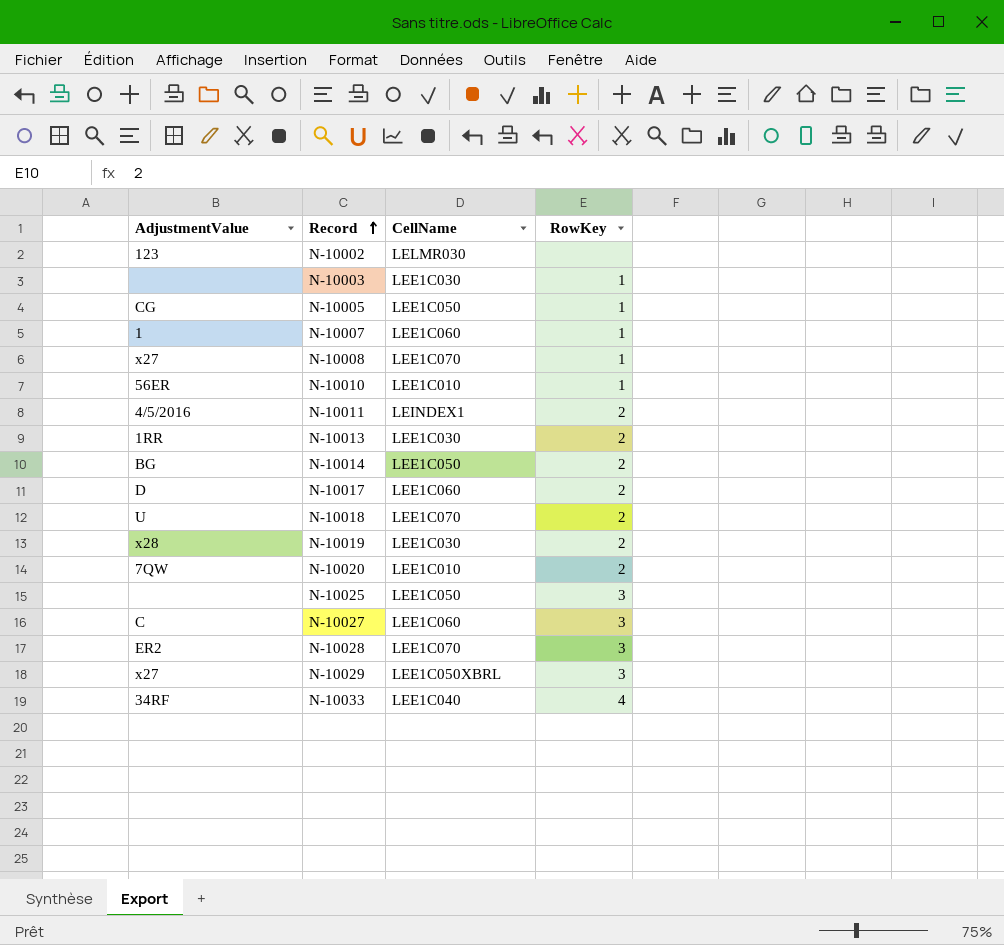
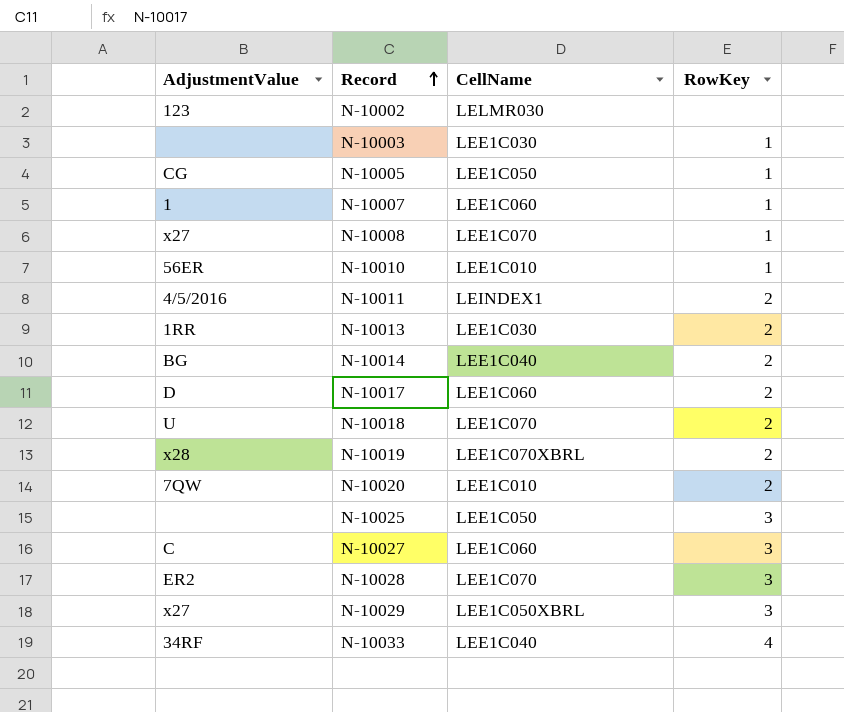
N-10014 | CellName: LEE1C050 -> LEE1C040
N-10019 | CellName: LEE1C030 -> LEE1C070XBRL

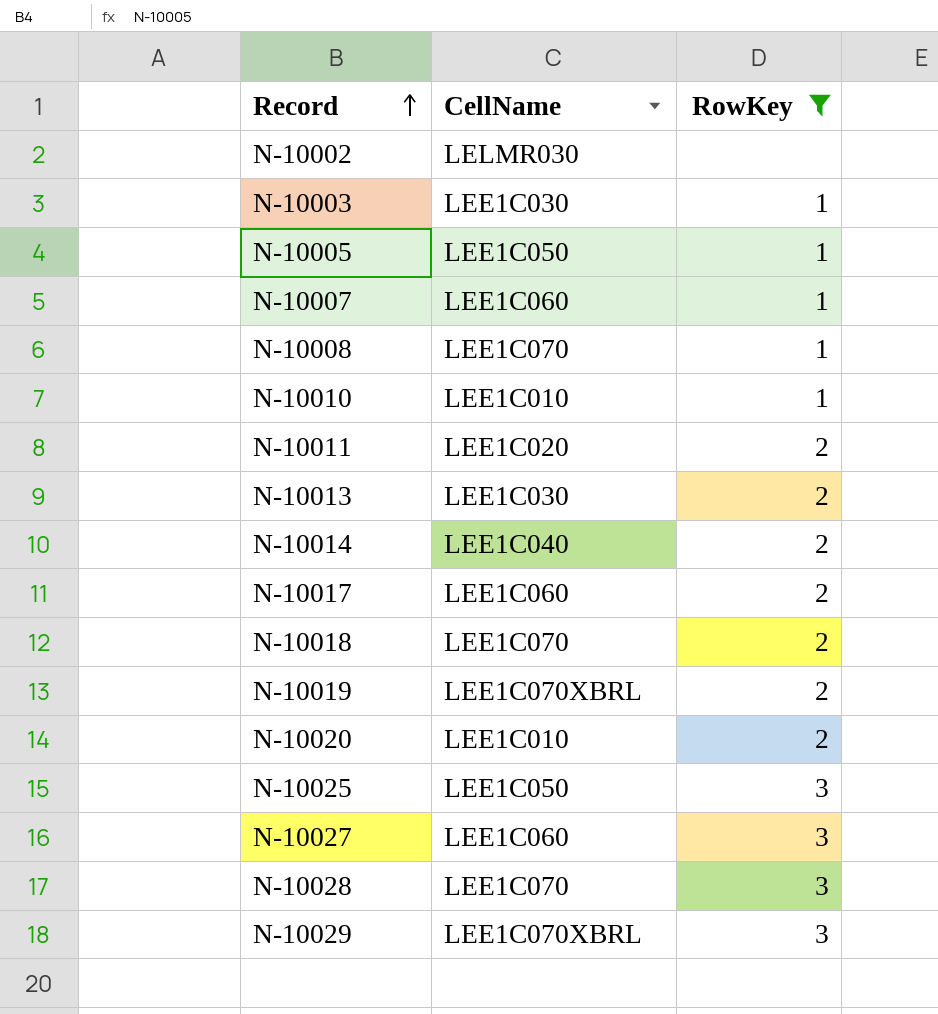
filter: none -> RowKey != 4
column AdjustmentValue | position: 1 -> none
N-10011 | CellName: LEINDEX1 -> LEE1C020
N-10029 | CellName: LEE1C050XBRL -> LEE1C070XBRL

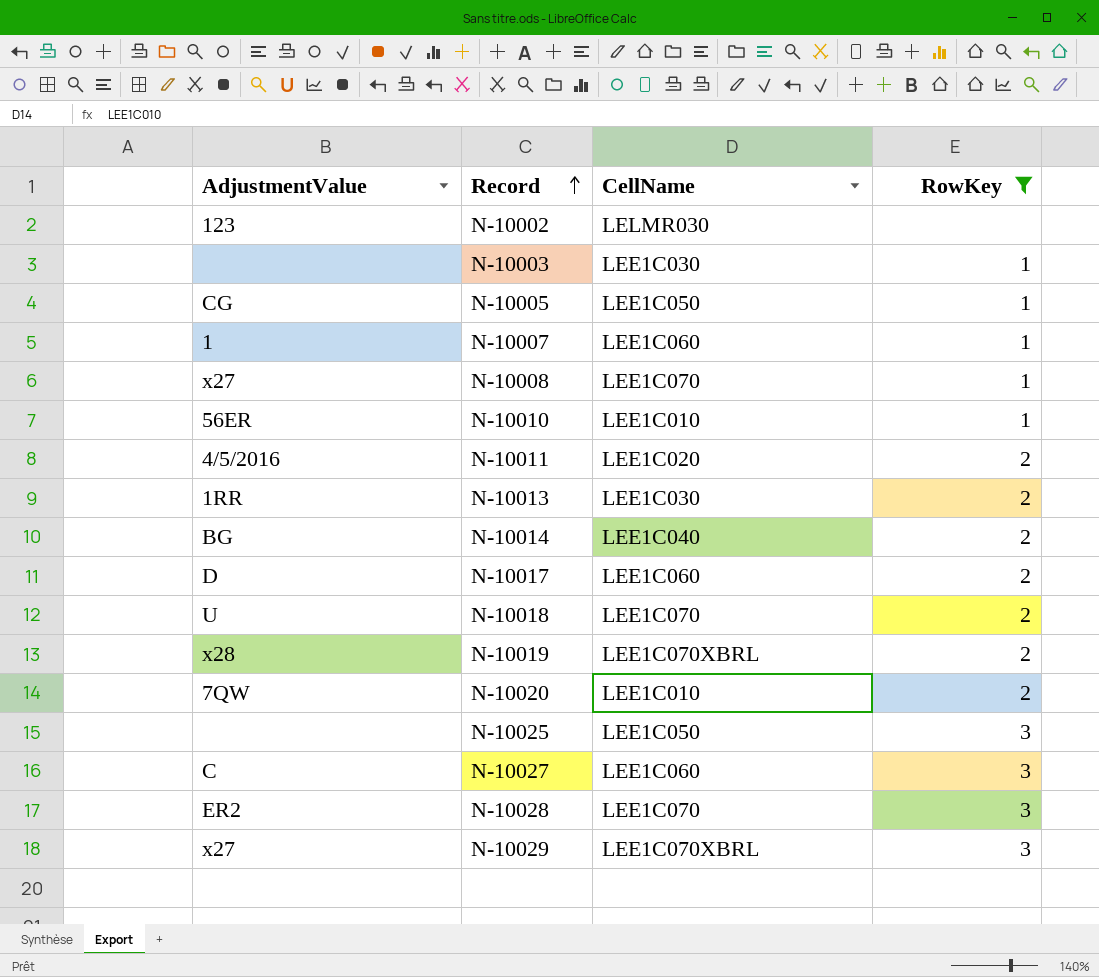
column AdjustmentValue | position: none -> 1

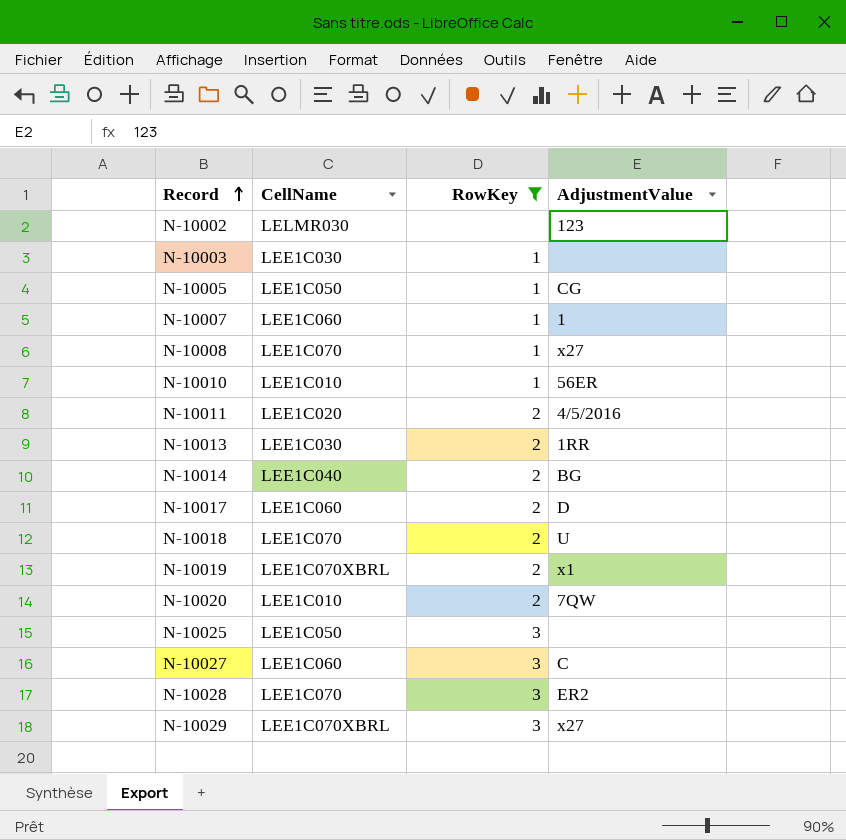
column AdjustmentValue | position: 1 -> 4
N-10019 | AdjustmentValue: x28 -> x1

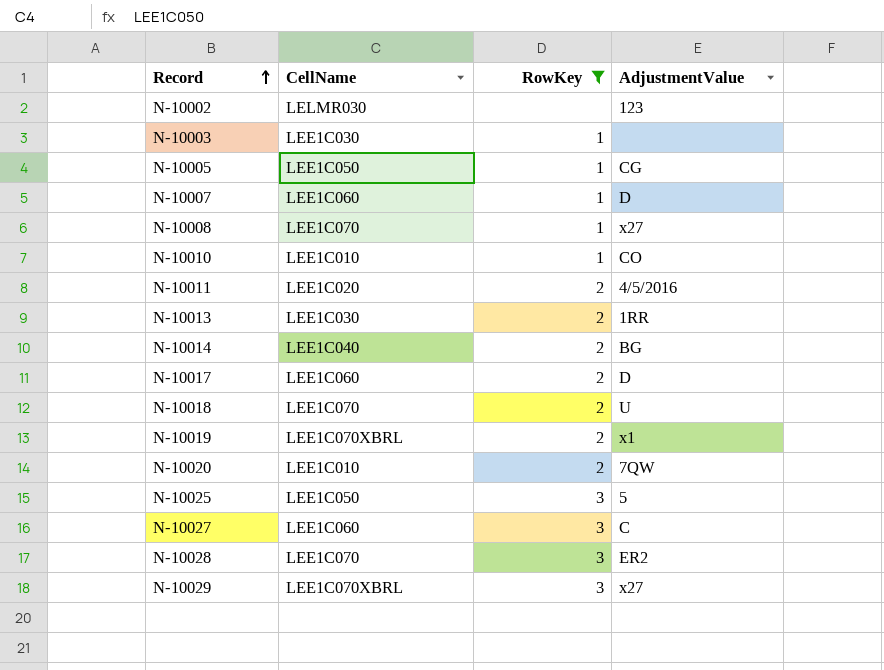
N-10007 | AdjustmentValue: 1 -> D
N-10010 | AdjustmentValue: 56ER -> CO
N-10025 | AdjustmentValue: none -> 5

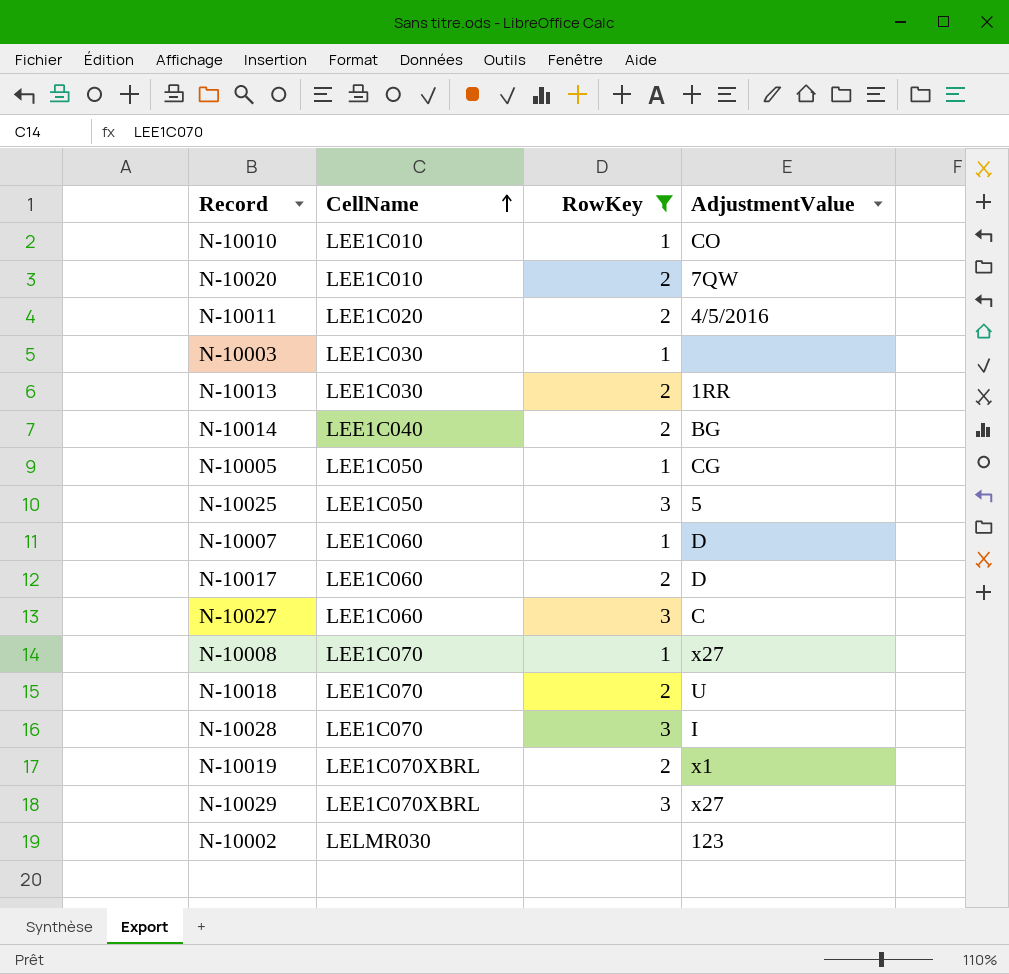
row order: Record ascending -> CellName ascending
N-10028 | AdjustmentValue: ER2 -> I

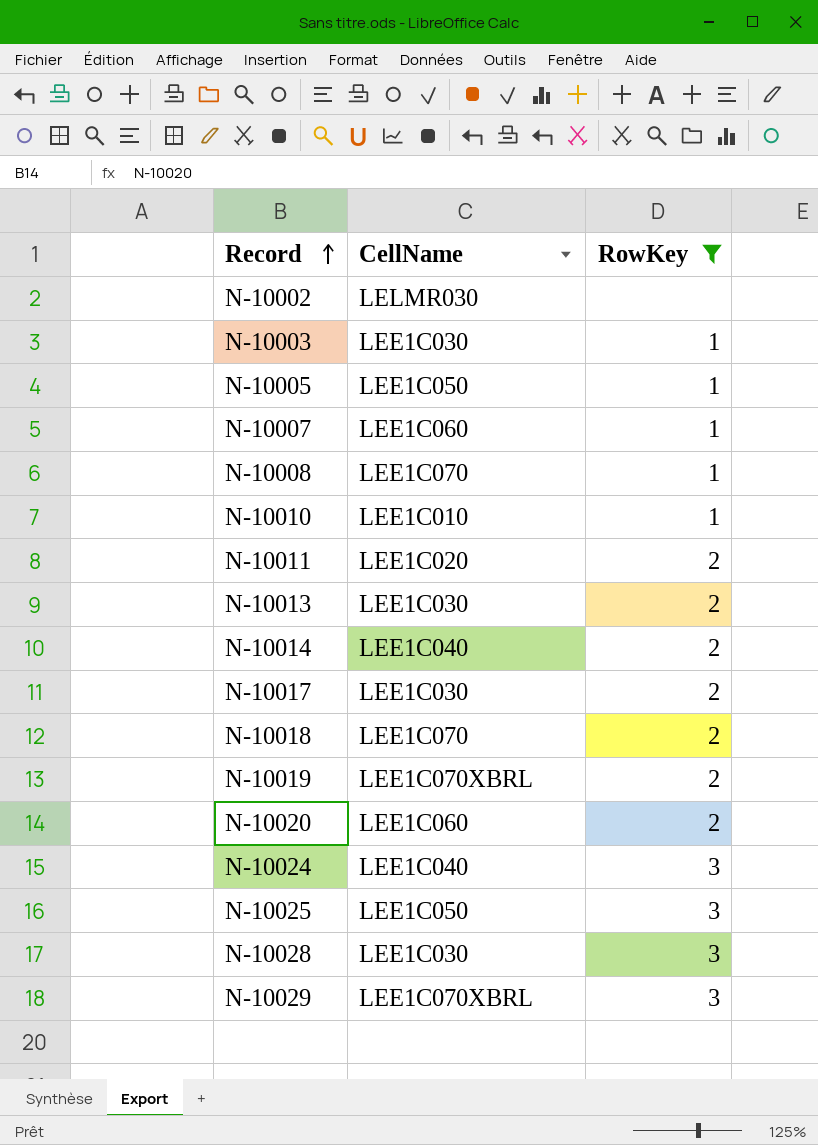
row order: CellName ascending -> Record ascending
column AdjustmentValue | position: 4 -> none
row N-10027: LEE1C060 | 3 | C -> none
N-10017 | CellName: LEE1C060 -> LEE1C030
N-10020 | CellName: LEE1C010 -> LEE1C060
row N-10024: none -> LEE1C040 | 3
N-10028 | CellName: LEE1C070 -> LEE1C030

